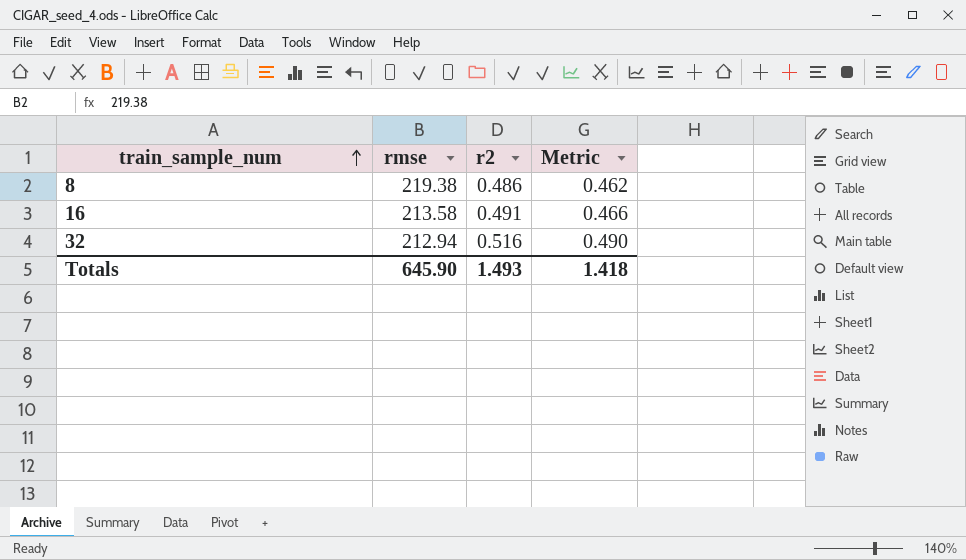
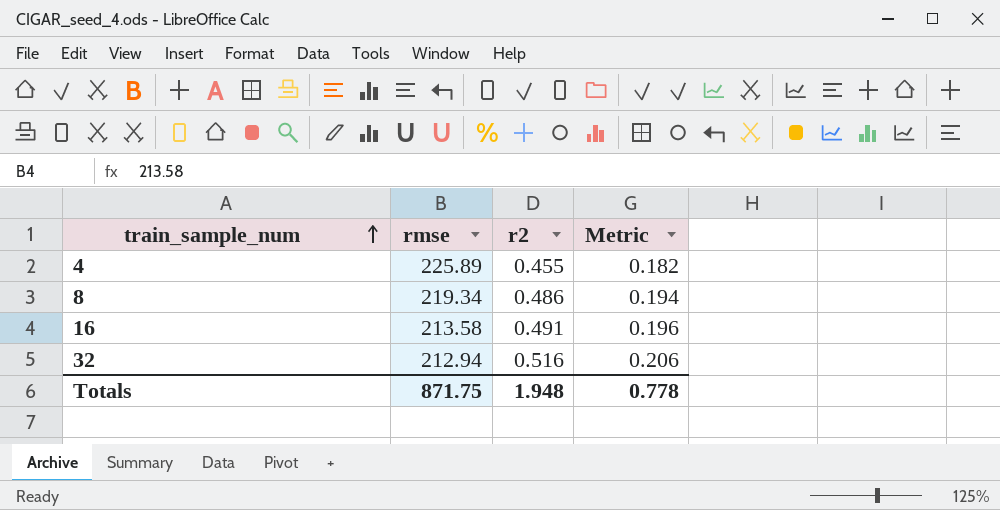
column Metric | formula: [r2] * 0.95 -> [r2] * 0.4
row 4: none -> 225.89 | 0.455 | 0.182
8 | rmse: 219.38 -> 219.34
Totals | rmse: 645.90 -> 871.75
Totals | r2: 1.493 -> 1.948
Totals | Metric: 1.418 -> 0.778

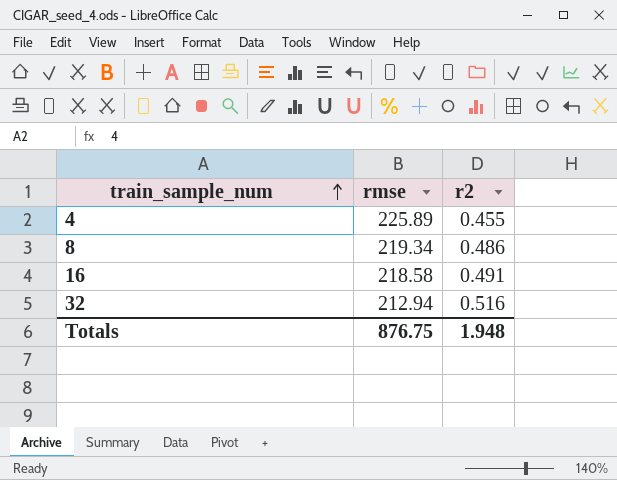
column Metric | formula: [r2] * 0.4 -> none
16 | rmse: 213.58 -> 218.58
Totals | rmse: 871.75 -> 876.75

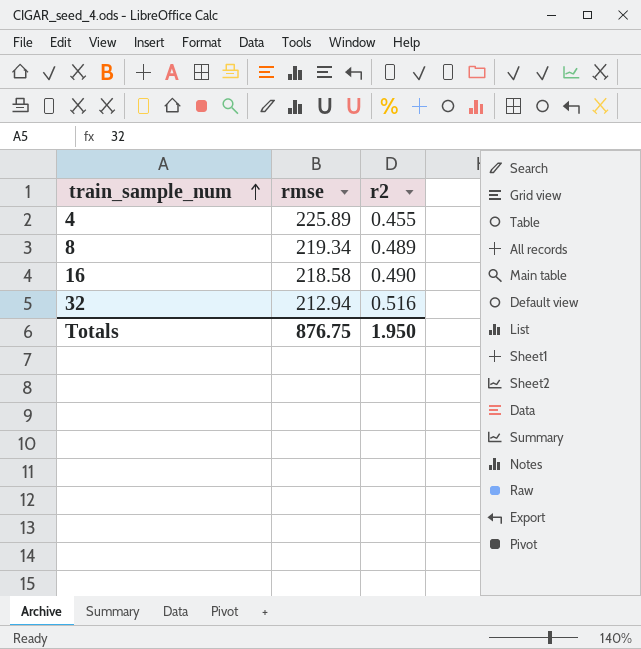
8 | r2: 0.486 -> 0.489
16 | r2: 0.491 -> 0.490
Totals | r2: 1.948 -> 1.950

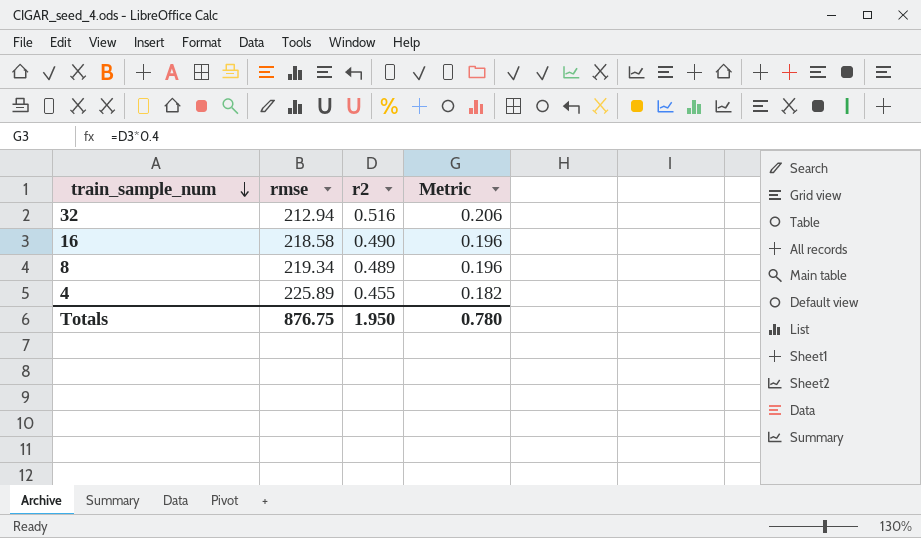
row order: train_sample_num ascending -> train_sample_num descending
column Metric | formula: none -> [r2] * 0.4

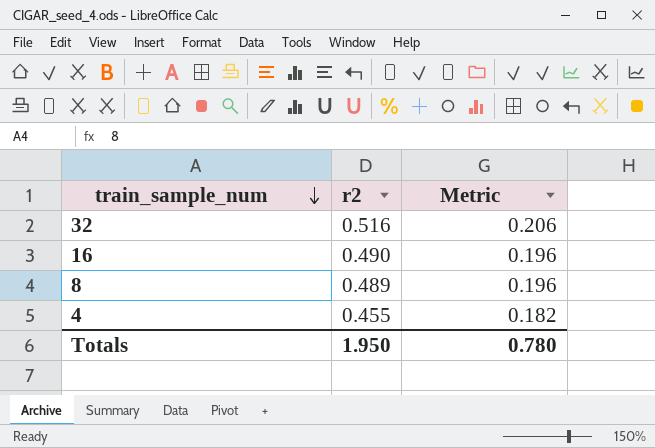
column rmse | position: 2 -> none

